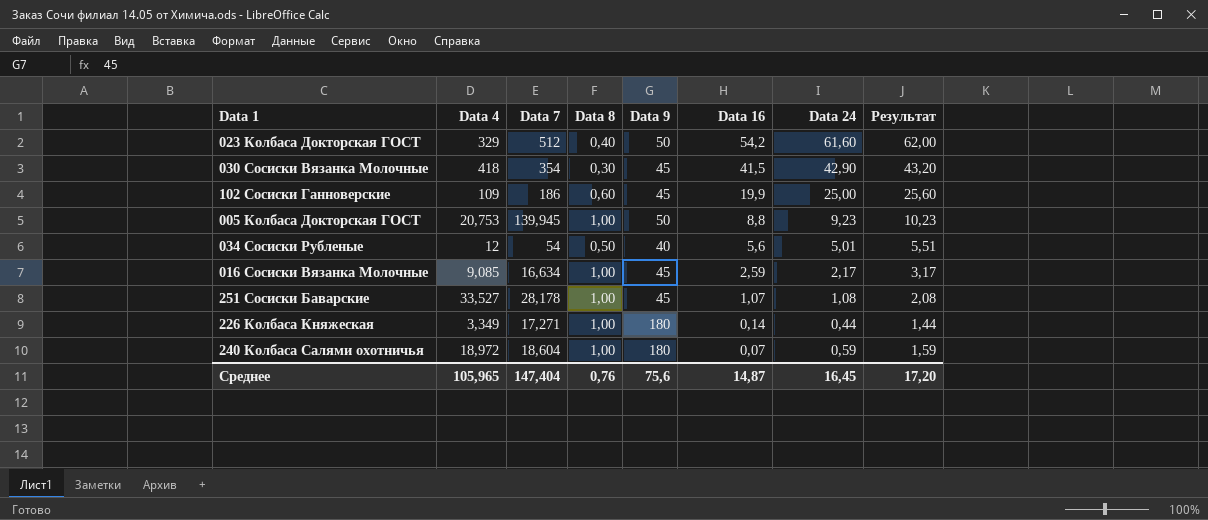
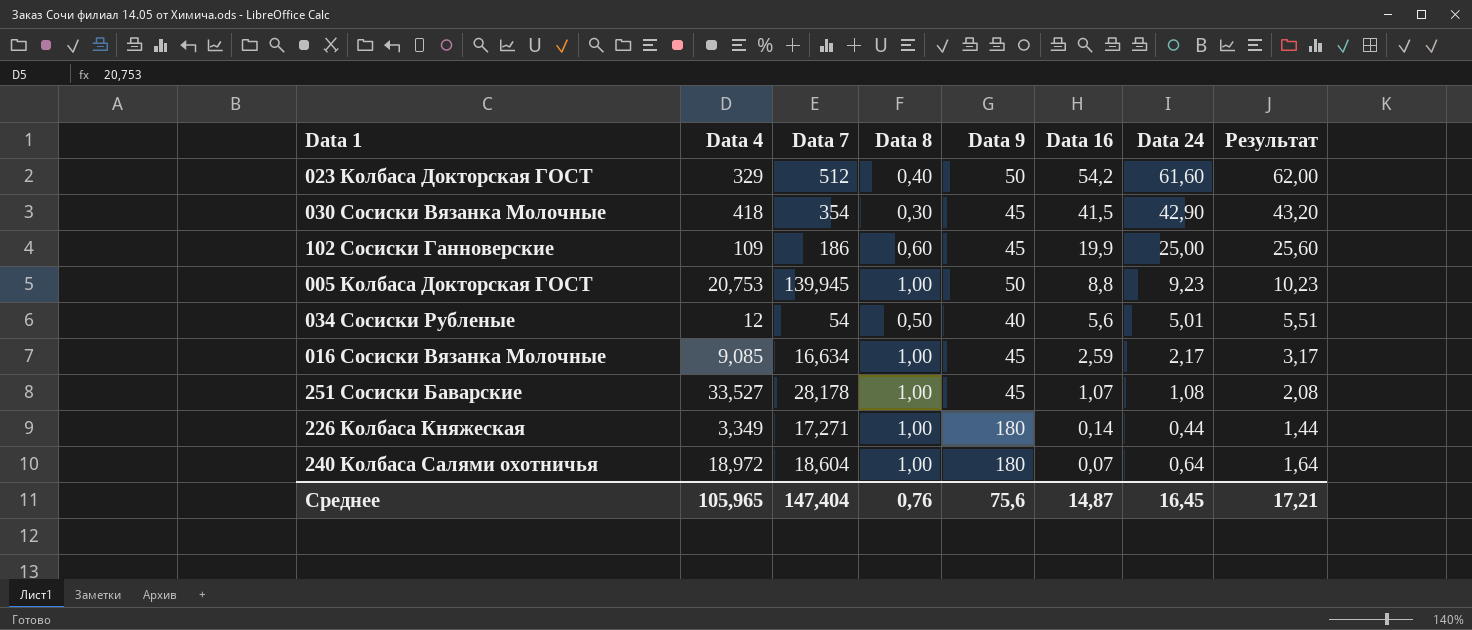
240 Колбаса Салями охотничья | Data 24: 0,59 -> 0,64
240 Колбаса Салями охотничья | Результат: 1,59 -> 1,64
Среднее | Результат: 17,20 -> 17,21

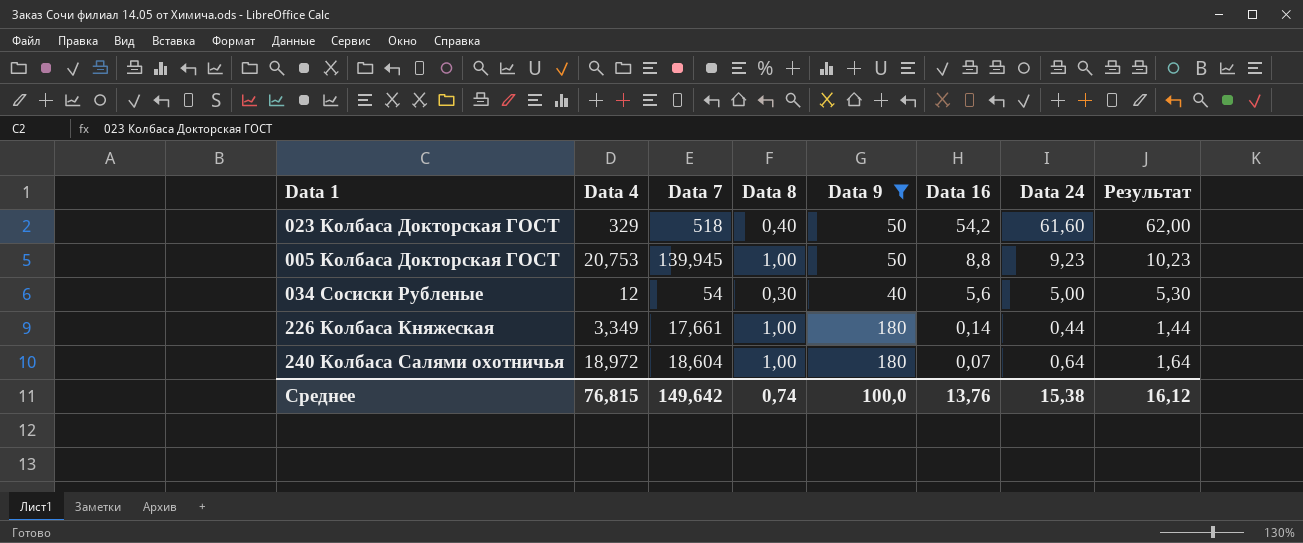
filter: none -> Data 9 != 45
023 Колбаса Докторская ГОСТ | Data 7: 512 -> 518
034 Сосиски Рубленые | Data 8: 0,50 -> 0,30
034 Сосиски Рубленые | Data 24: 5,01 -> 5,00
034 Сосиски Рубленые | Результат: 5,51 -> 5,30
226 Колбаса Княжеская | Data 7: 17,271 -> 17,661
Среднее | Data 4: 105,965 -> 76,815
Среднее | Data 7: 147,404 -> 149,642
Среднее | Data 8: 0,76 -> 0,74
Среднее | Data 9: 75,6 -> 100,0
Среднее | Data 16: 14,87 -> 13,76
Среднее | Data 24: 16,45 -> 15,38
Среднее | Результат: 17,21 -> 16,12

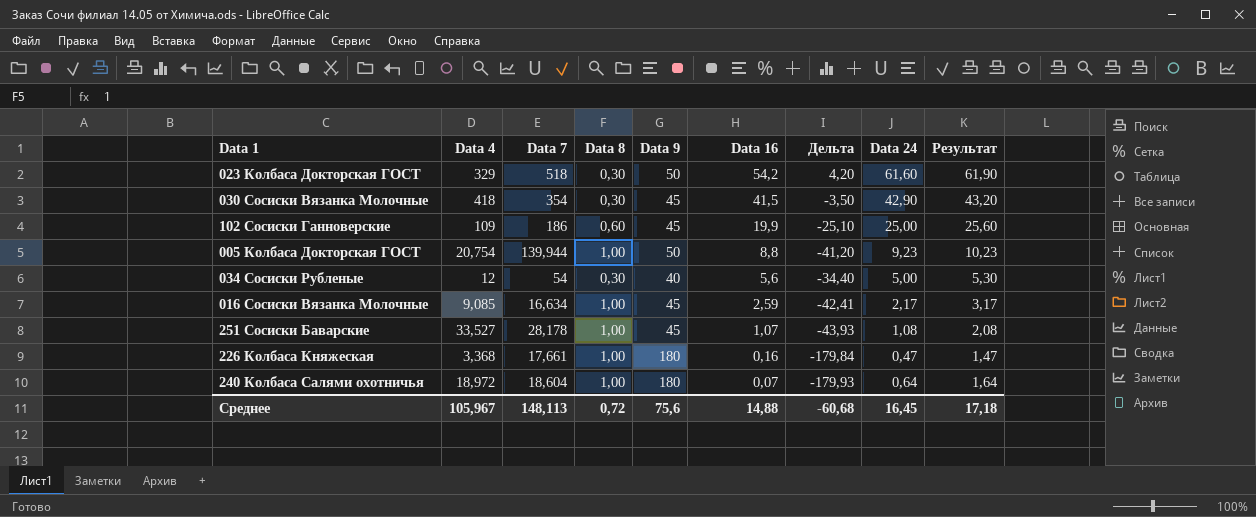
filter: Data 9 != 45 -> none
column Дельта | formula: none -> [Data 16] - [Data 9]
023 Колбаса Докторская ГОСТ | Data 8: 0,40 -> 0,30
023 Колбаса Докторская ГОСТ | Результат: 62,00 -> 61,90
005 Колбаса Докторская ГОСТ | Data 4: 20,753 -> 20,754
005 Колбаса Докторская ГОСТ | Data 7: 139,945 -> 139,944
226 Колбаса Княжеская | Data 4: 3,349 -> 3,368
226 Колбаса Княжеская | Data 16: 0,14 -> 0,16
226 Колбаса Княжеская | Data 24: 0,44 -> 0,47
226 Колбаса Княжеская | Результат: 1,44 -> 1,47
Среднее | Data 4: 76,815 -> 105,967
Среднее | Data 7: 149,642 -> 148,113
Среднее | Data 8: 0,74 -> 0,72
Среднее | Data 9: 100,0 -> 75,6
Среднее | Data 16: 13,76 -> 14,88
Среднее | Data 24: 15,38 -> 16,45
Среднее | Результат: 16,12 -> 17,18

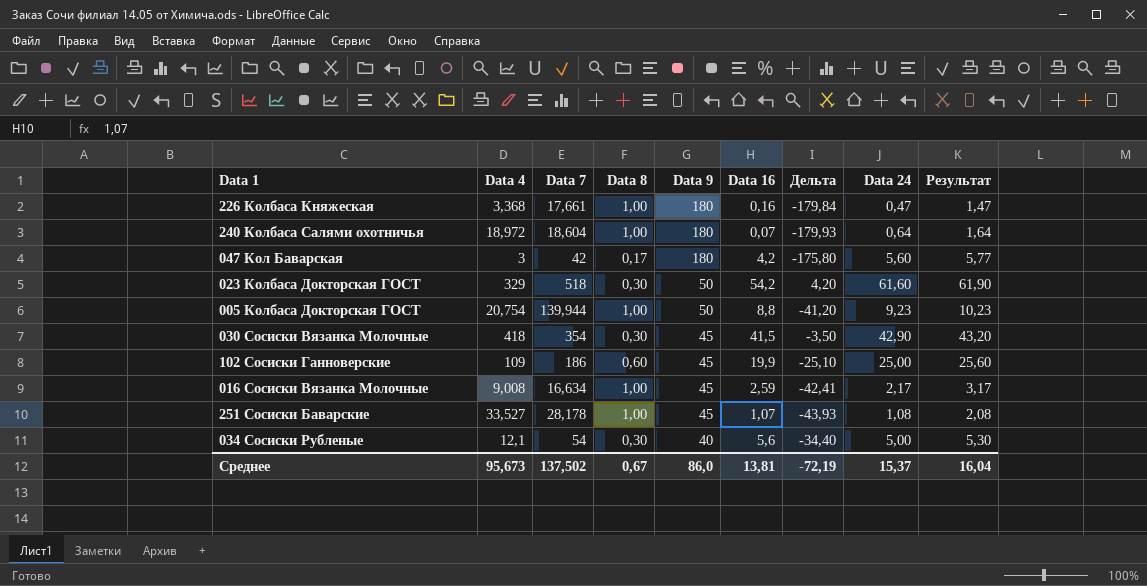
row order: Data 16 descending -> Data 9 descending
row 047 Кол Баварская: none -> 3 | 42 | 0,17 | 180 | 4,2 | -175,80 | 5,60 | 5,77
016 Сосиски Вязанка Молочные | Data 4: 9,085 -> 9,008
034 Сосиски Рубленые | Data 4: 12 -> 12,1
Среднее | Data 4: 105,967 -> 95,673
Среднее | Data 7: 148,113 -> 137,502
Среднее | Data 8: 0,72 -> 0,67
Среднее | Data 9: 75,6 -> 86,0
Среднее | Data 16: 14,88 -> 13,81
Среднее | Дельта: -60,68 -> -72,19
Среднее | Data 24: 16,45 -> 15,37
Среднее | Результат: 17,18 -> 16,04

